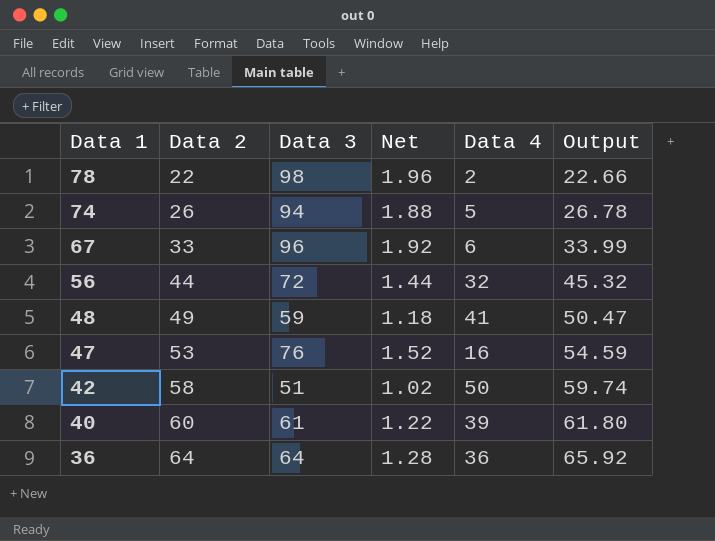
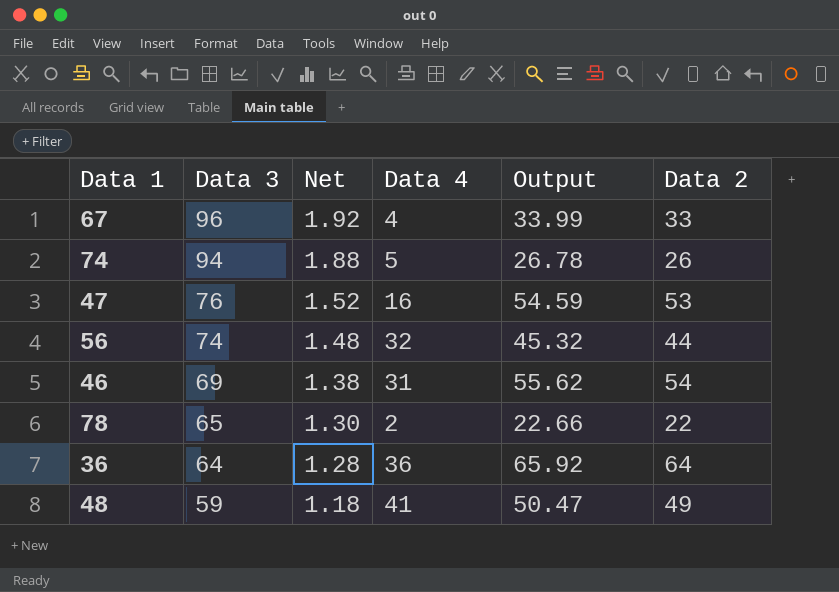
row order: Data 1 descending -> Data 3 descending
column Data 2 | position: 2 -> 6
row 42: 58 | 51 | 1.02 | 50 | 59.74 -> none
row 40: 60 | 61 | 1.22 | 39 | 61.80 -> none
67 | Data 4: 6 -> 4
56 | Data 3: 72 -> 74
56 | Net: 1.44 -> 1.48
row 46: none -> 69 | 1.38 | 31 | 55.62 | 54
78 | Data 3: 98 -> 65
78 | Net: 1.96 -> 1.30

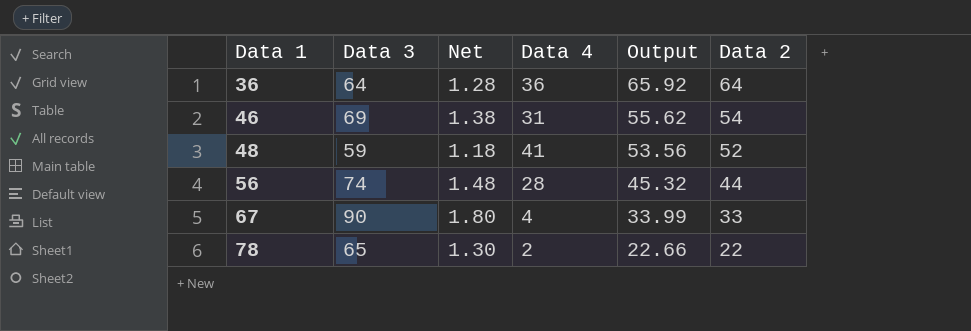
row order: Data 3 descending -> Data 1 ascending
row 74: 94 | 1.88 | 5 | 26.78 | 26 -> none
row 47: 76 | 1.52 | 16 | 54.59 | 53 -> none
48 | Output: 50.47 -> 53.56
48 | Data 2: 49 -> 52
56 | Data 4: 32 -> 28
67 | Data 3: 96 -> 90
67 | Net: 1.92 -> 1.80

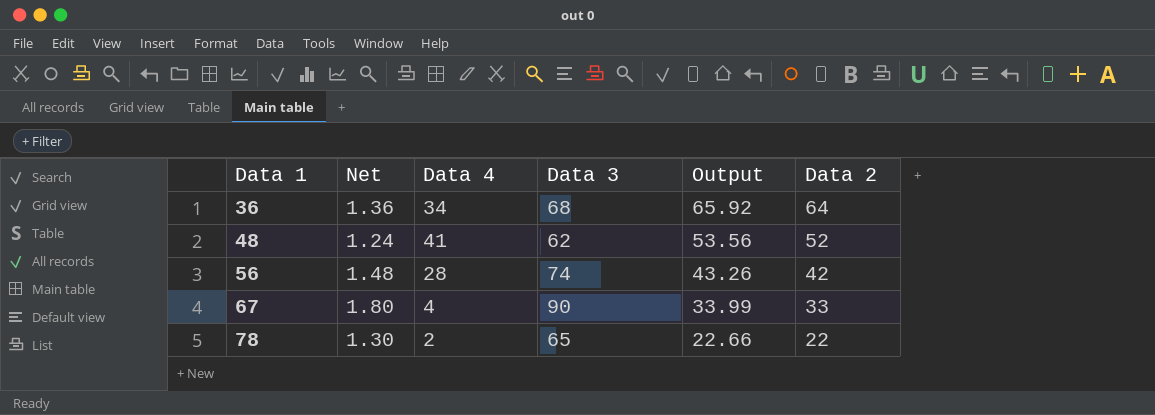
column Data 3 | position: 2 -> 4
row 46: 69 | 1.38 | 31 | 55.62 | 54 -> none
36 | Net: 1.28 -> 1.36
36 | Data 4: 36 -> 34
36 | Data 3: 64 -> 68
48 | Net: 1.18 -> 1.24
48 | Data 3: 59 -> 62
56 | Output: 45.32 -> 43.26
56 | Data 2: 44 -> 42

